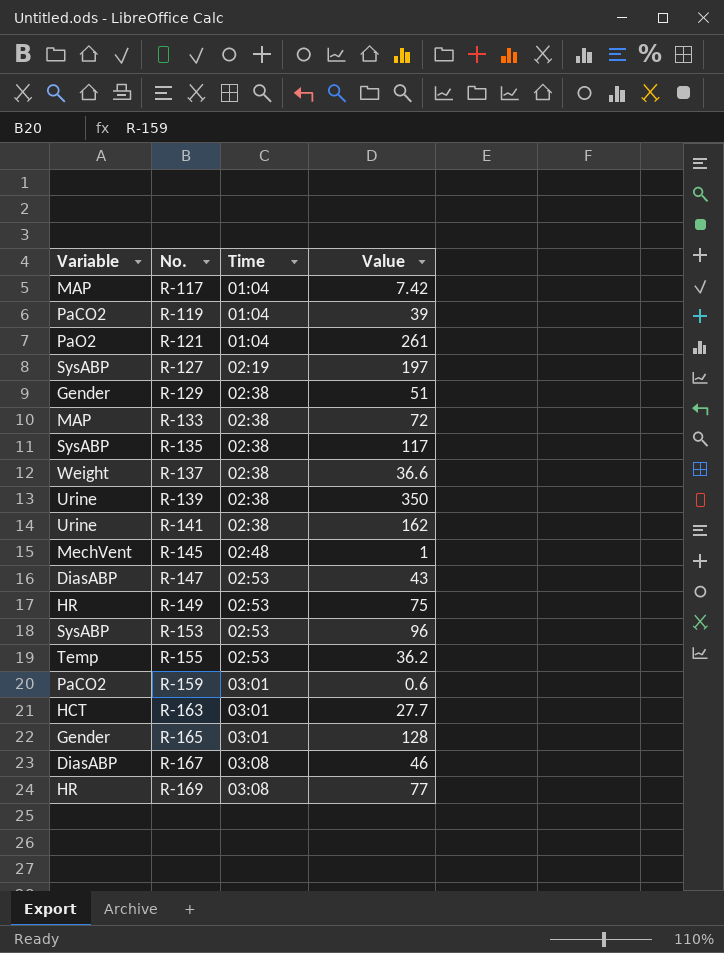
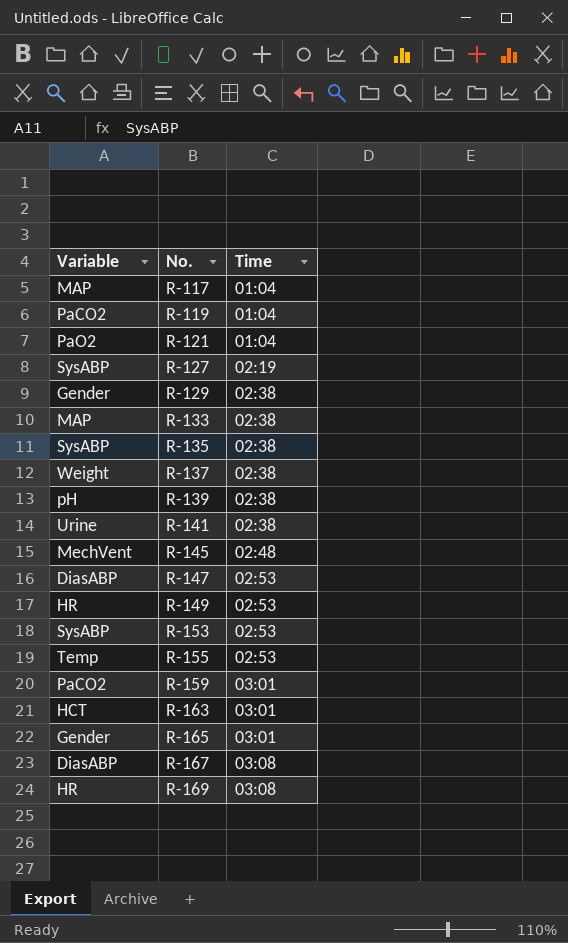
column Value | position: 4 -> none
R-139 | Variable: Urine -> pH

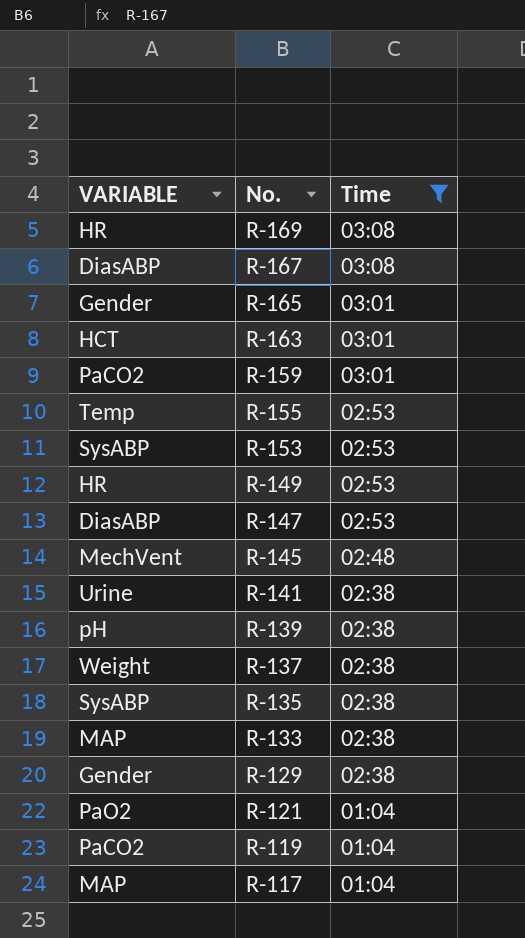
filter: none -> Time != 02:19
row order: No. ascending -> No. descending
column name: Variable -> VARIABLE

